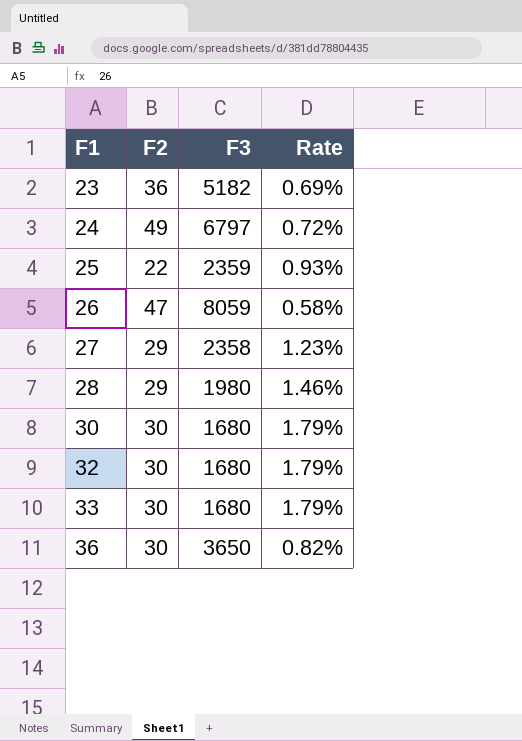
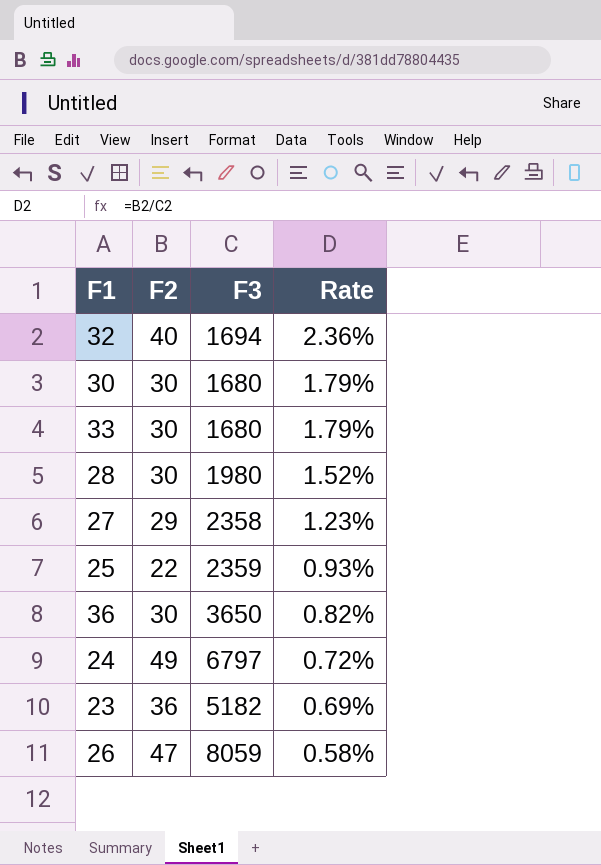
row order: F1 ascending -> Rate descending
32 | F2: 30 -> 40
32 | F3: 1680 -> 1694
32 | Rate: 1.79% -> 2.36%
28 | F2: 29 -> 30
28 | Rate: 1.46% -> 1.52%

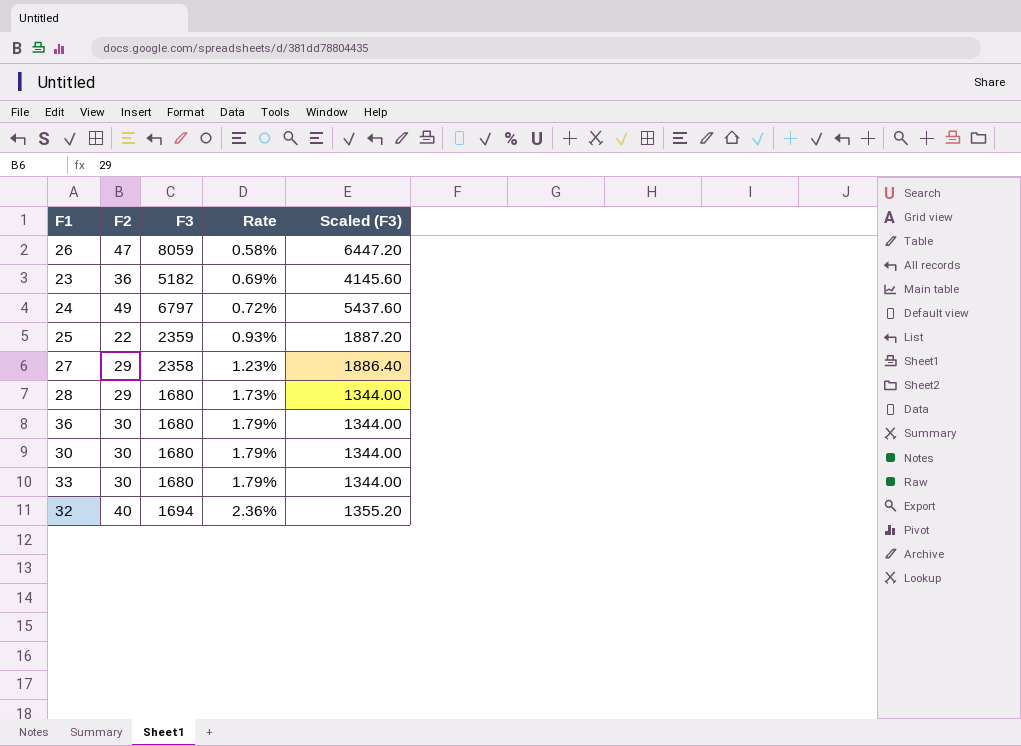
row order: Rate descending -> Rate ascending
column Scaled (F3) | formula: none -> [F3] * 0.8
28 | F2: 30 -> 29
28 | F3: 1980 -> 1680
28 | Rate: 1.52% -> 1.73%
36 | F3: 3650 -> 1680
36 | Rate: 0.82% -> 1.79%

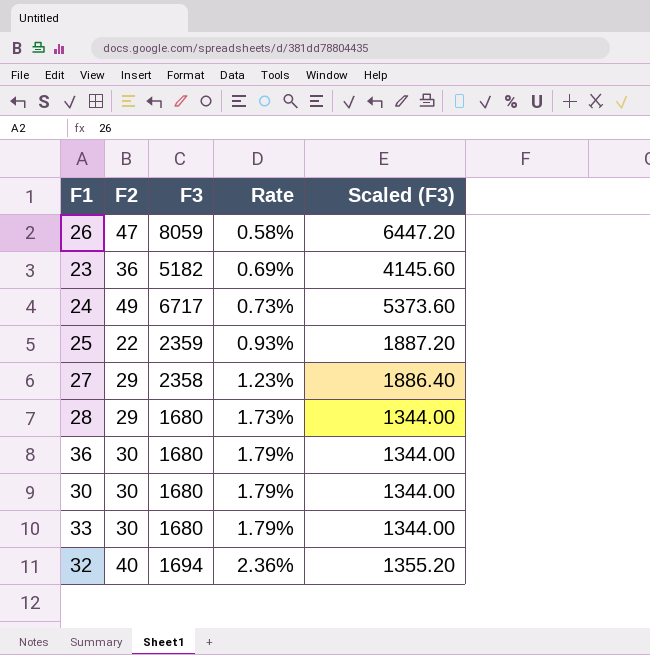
24 | F3: 6797 -> 6717
24 | Rate: 0.72% -> 0.73%
24 | Scaled (F3): 5437.60 -> 5373.60

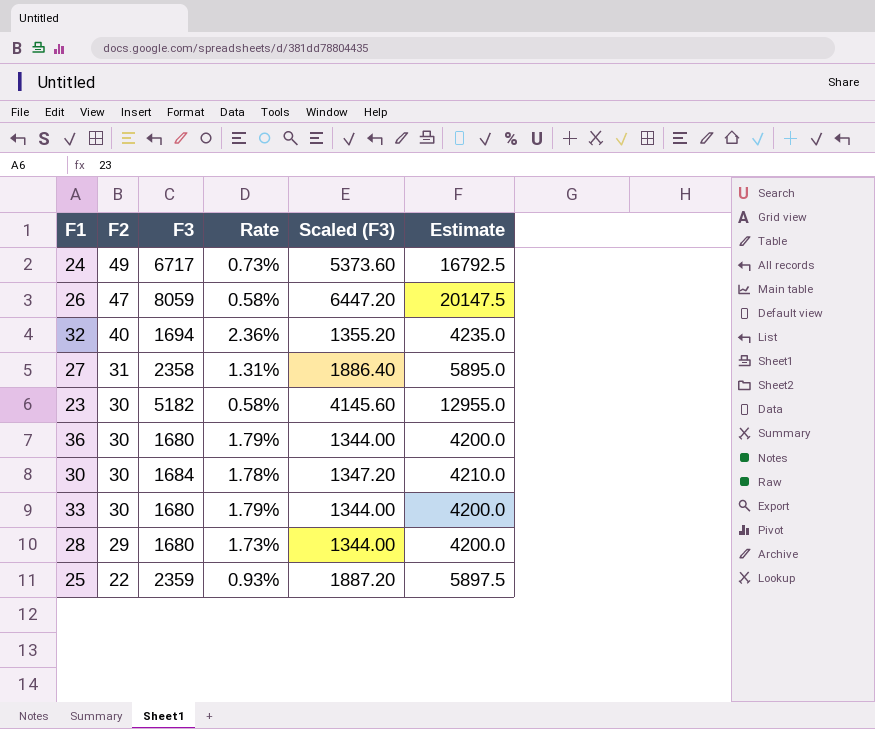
row order: Rate ascending -> F2 descending
column Estimate | formula: none -> [F3] * 2.5
27 | F2: 29 -> 31
27 | Rate: 1.23% -> 1.31%
23 | F2: 36 -> 30
23 | Rate: 0.69% -> 0.58%
30 | F3: 1680 -> 1684
30 | Rate: 1.79% -> 1.78%
30 | Scaled (F3): 1344.00 -> 1347.20

